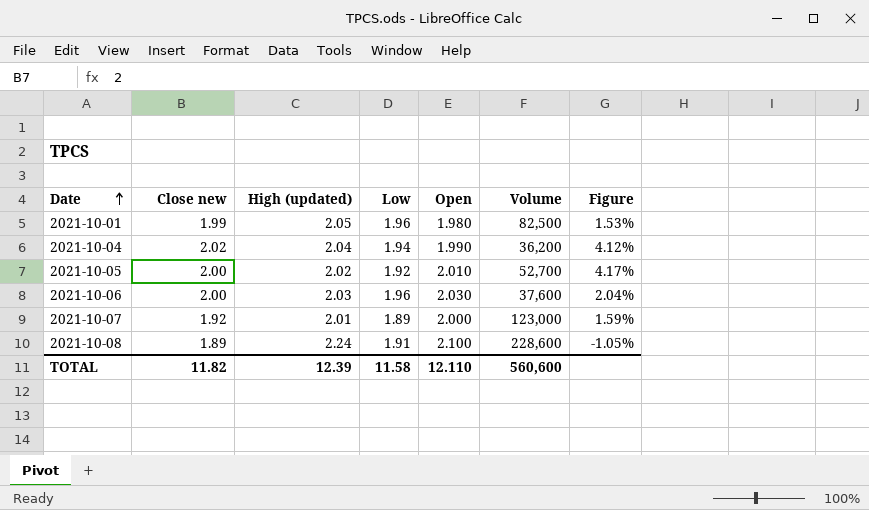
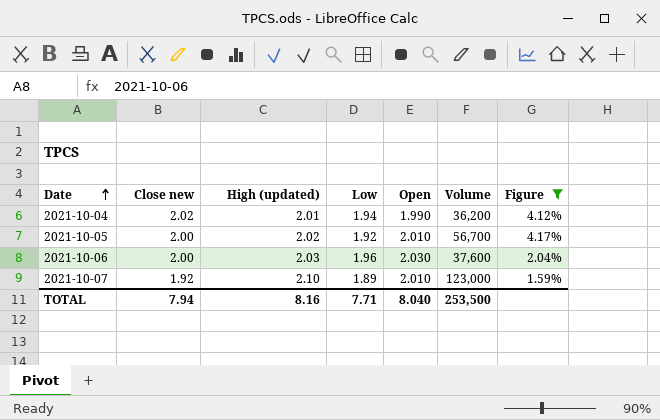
filter: none -> Figure >= 1.59%
2021-10-04 | High (updated): 2.04 -> 2.01
2021-10-05 | Volume: 52,700 -> 56,700
2021-10-07 | High (updated): 2.01 -> 2.10
2021-10-07 | Open: 2.000 -> 2.010
TOTAL | Close new: 11.82 -> 7.94
TOTAL | High (updated): 12.39 -> 8.16
TOTAL | Low: 11.58 -> 7.71
TOTAL | Open: 12.110 -> 8.040
TOTAL | Volume: 560,600 -> 253,500

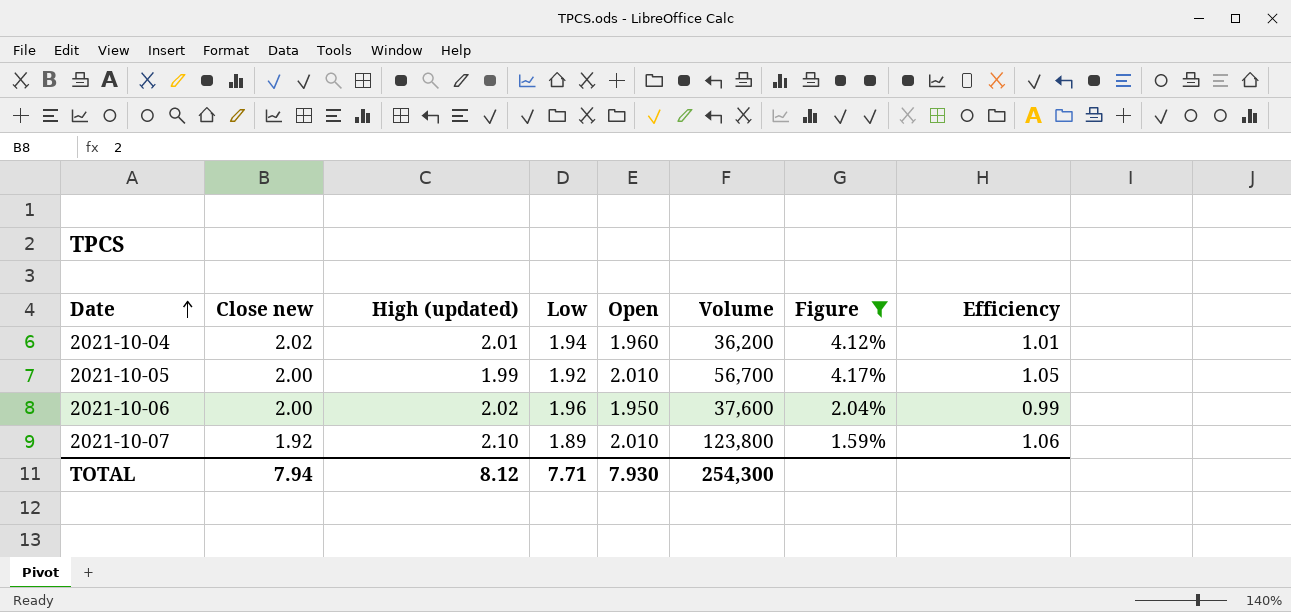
column Efficiency | formula: none -> [Open] / [Low]
2021-10-04 | Open: 1.990 -> 1.960
2021-10-05 | High (updated): 2.02 -> 1.99
2021-10-06 | High (updated): 2.03 -> 2.02
2021-10-06 | Open: 2.030 -> 1.950
2021-10-07 | Volume: 123,000 -> 123,800
TOTAL | High (updated): 8.16 -> 8.12
TOTAL | Open: 8.040 -> 7.930
TOTAL | Volume: 253,500 -> 254,300

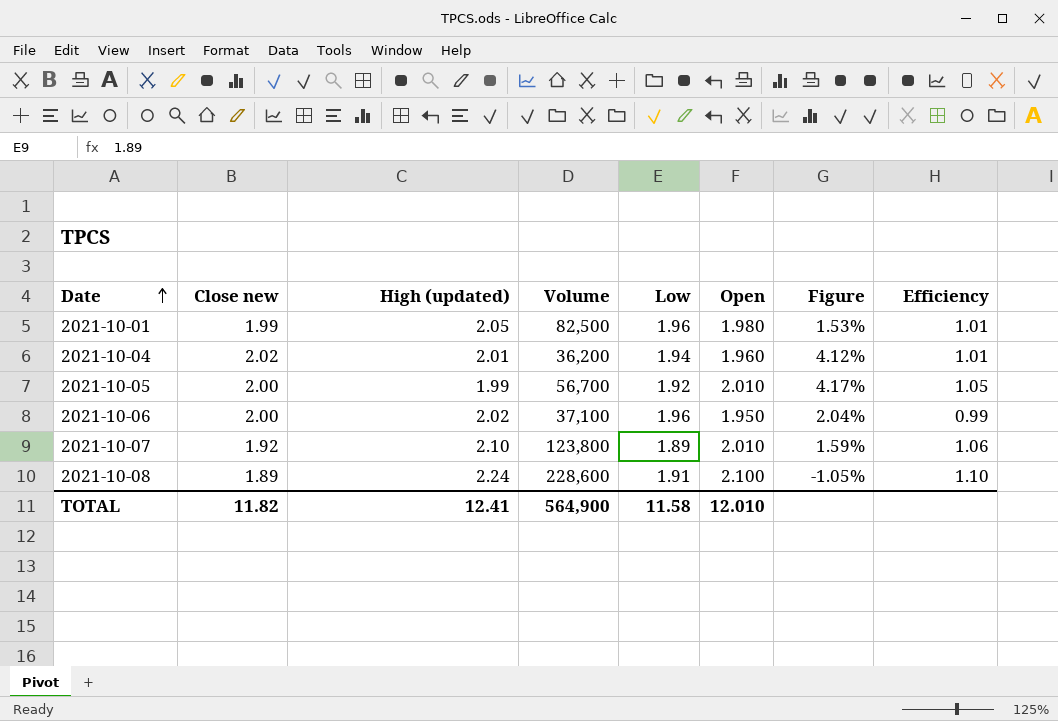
filter: Figure >= 1.59% -> none
column Volume | position: 6 -> 4
2021-10-06 | Volume: 37,600 -> 37,100
TOTAL | Close new: 7.94 -> 11.82
TOTAL | High (updated): 8.12 -> 12.41
TOTAL | Volume: 254,300 -> 564,900
TOTAL | Low: 7.71 -> 11.58
TOTAL | Open: 7.930 -> 12.010

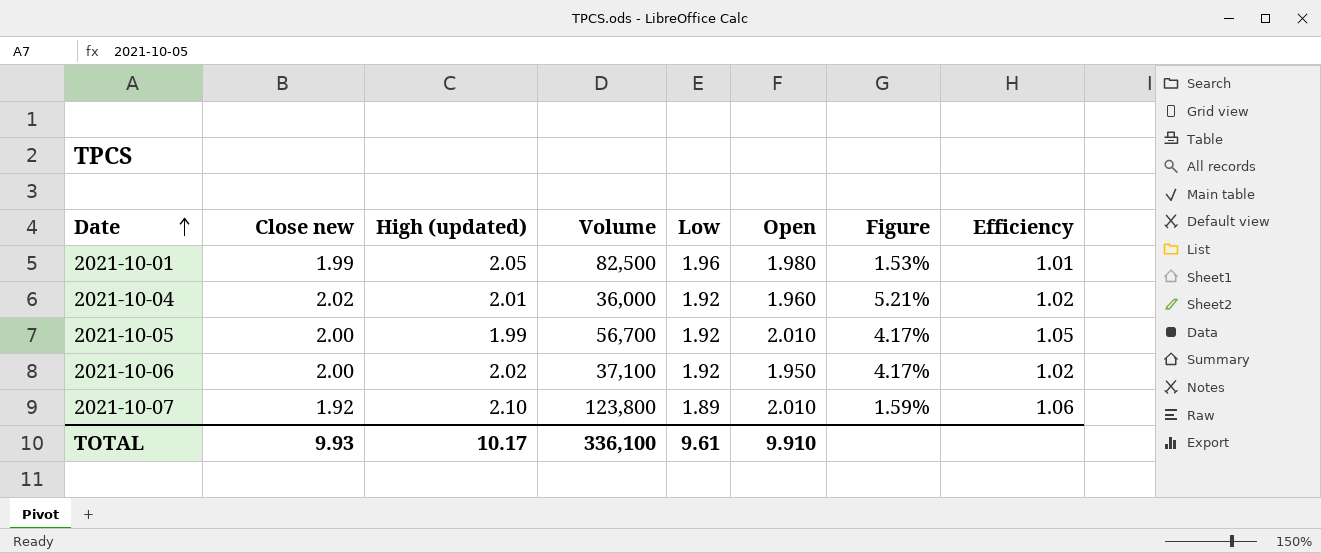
row 2021-10-08: 1.89 | 2.24 | 228,600 | 1.91 | 2.100 | -1.05% | 1.10 -> none
2021-10-04 | Volume: 36,200 -> 36,000
2021-10-04 | Low: 1.94 -> 1.92
2021-10-04 | Figure: 4.12% -> 5.21%
2021-10-04 | Efficiency: 1.01 -> 1.02
2021-10-06 | Low: 1.96 -> 1.92
2021-10-06 | Figure: 2.04% -> 4.17%
2021-10-06 | Efficiency: 0.99 -> 1.02
TOTAL | Close new: 11.82 -> 9.93
TOTAL | High (updated): 12.41 -> 10.17
TOTAL | Volume: 564,900 -> 336,100
TOTAL | Low: 11.58 -> 9.61
TOTAL | Open: 12.010 -> 9.910

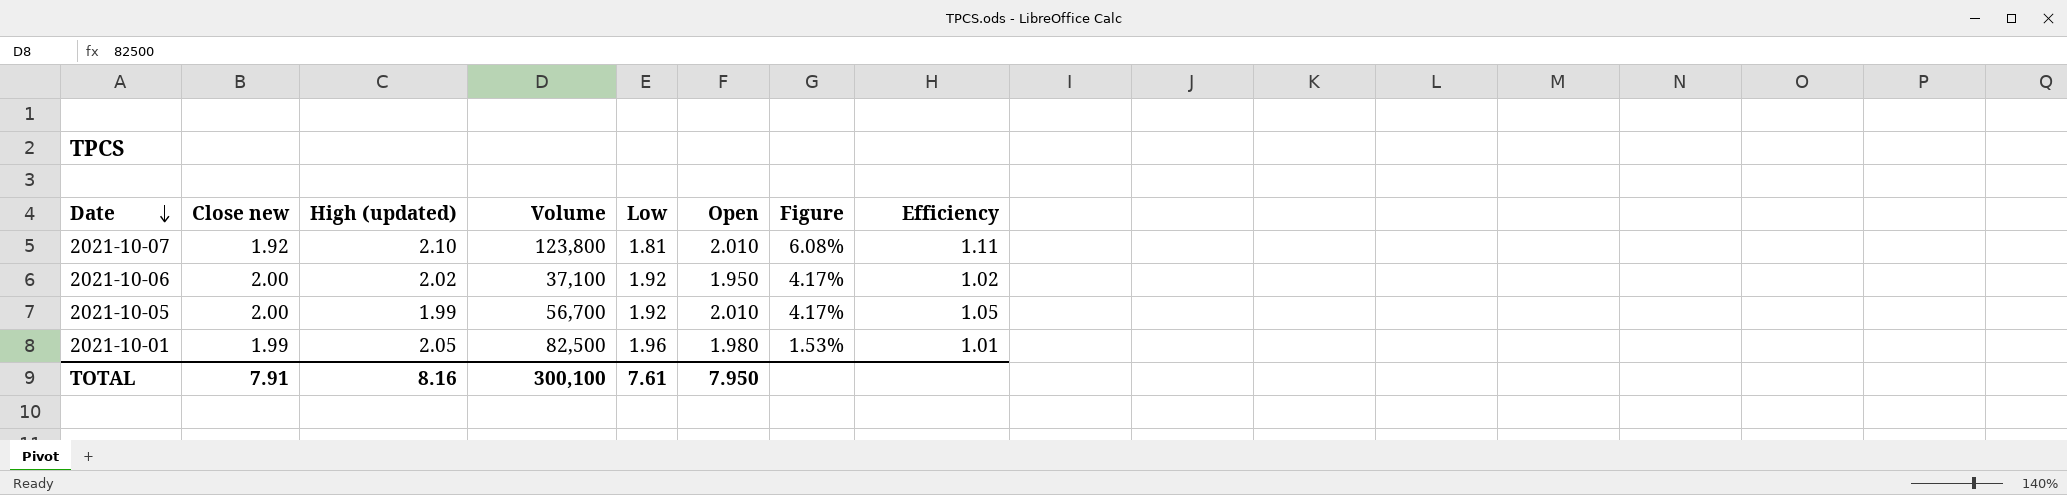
row order: Date ascending -> Date descending
row 2021-10-04: 2.02 | 2.01 | 36,000 | 1.92 | 1.960 | 5.21% | 1.02 -> none
2021-10-07 | Low: 1.89 -> 1.81
2021-10-07 | Figure: 1.59% -> 6.08%
2021-10-07 | Efficiency: 1.06 -> 1.11
TOTAL | Close new: 9.93 -> 7.91
TOTAL | High (updated): 10.17 -> 8.16
TOTAL | Volume: 336,100 -> 300,100
TOTAL | Low: 9.61 -> 7.61
TOTAL | Open: 9.910 -> 7.950

